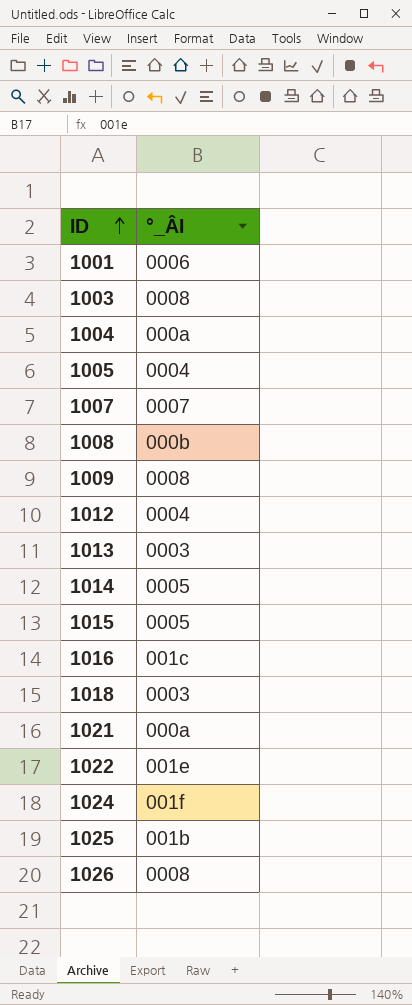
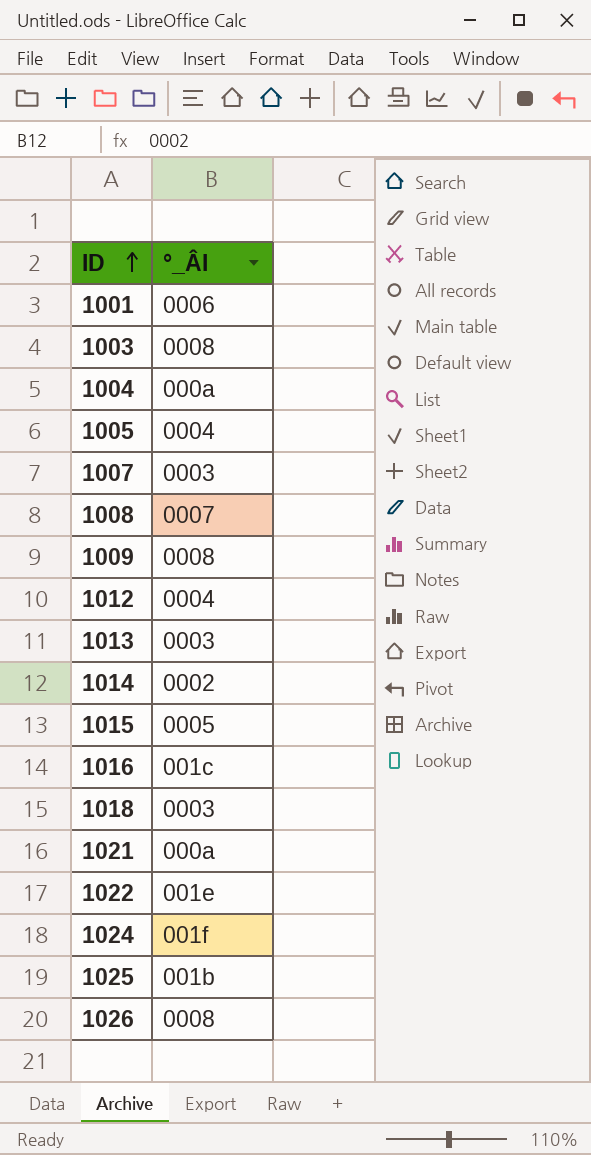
1007 | °_ÂI: 0007 -> 0003
1008 | °_ÂI: 000b -> 0007
1014 | °_ÂI: 0005 -> 0002

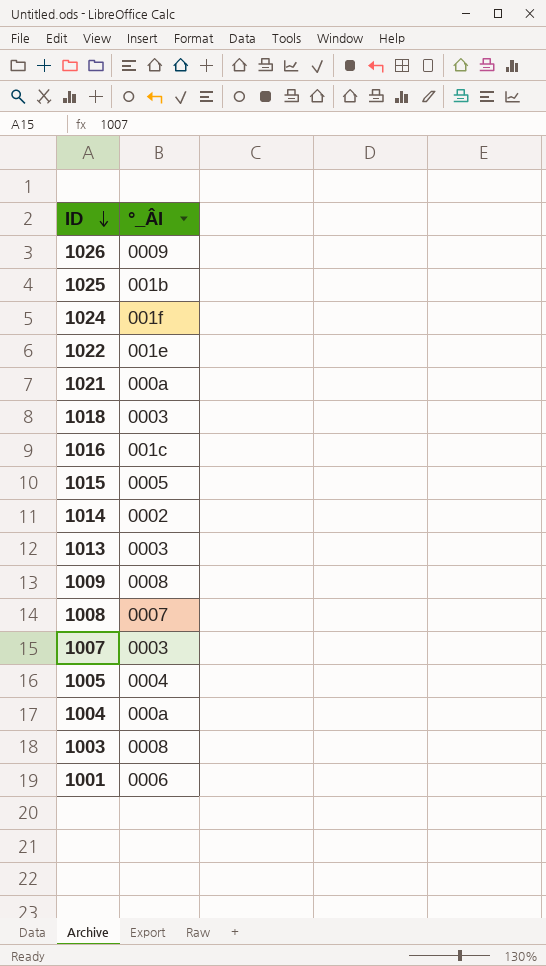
row order: ID ascending -> ID descending
row 1012: 0004 -> none
1026 | °_ÂI: 0008 -> 0009

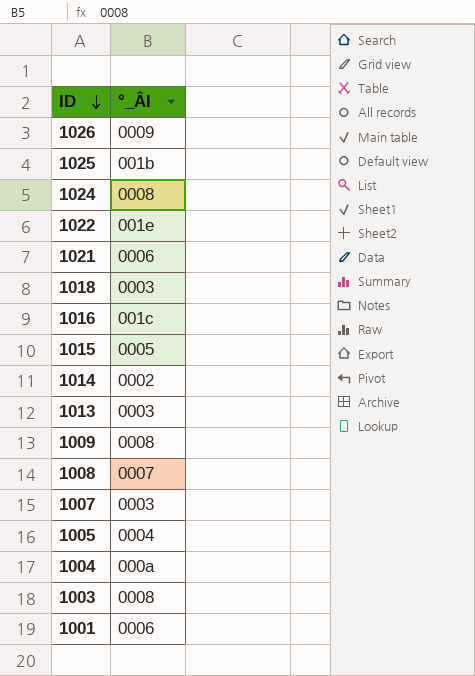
1024 | °_ÂI: 001f -> 0008
1021 | °_ÂI: 000a -> 0006

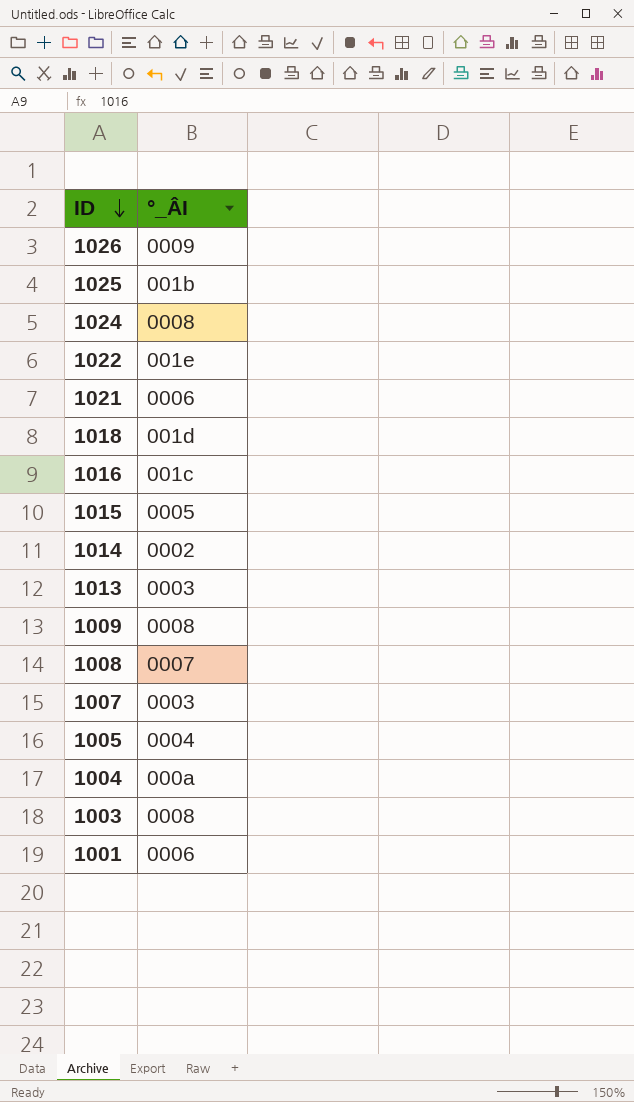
1018 | °_ÂI: 0003 -> 001d

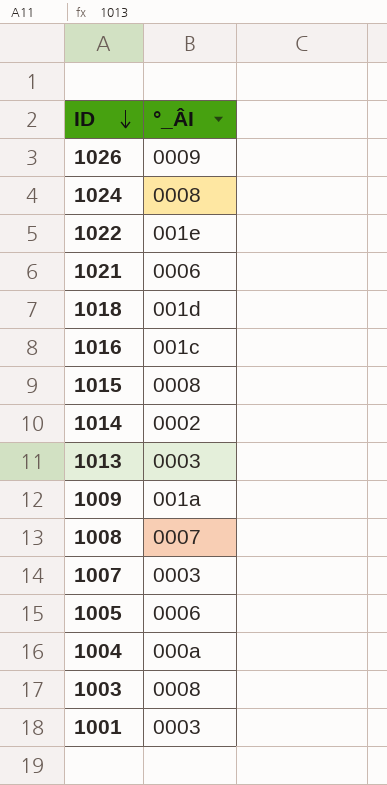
row 1025: 001b -> none
1015 | °_ÂI: 0005 -> 0008
1009 | °_ÂI: 0008 -> 001a
1005 | °_ÂI: 0004 -> 0006
1001 | °_ÂI: 0006 -> 0003

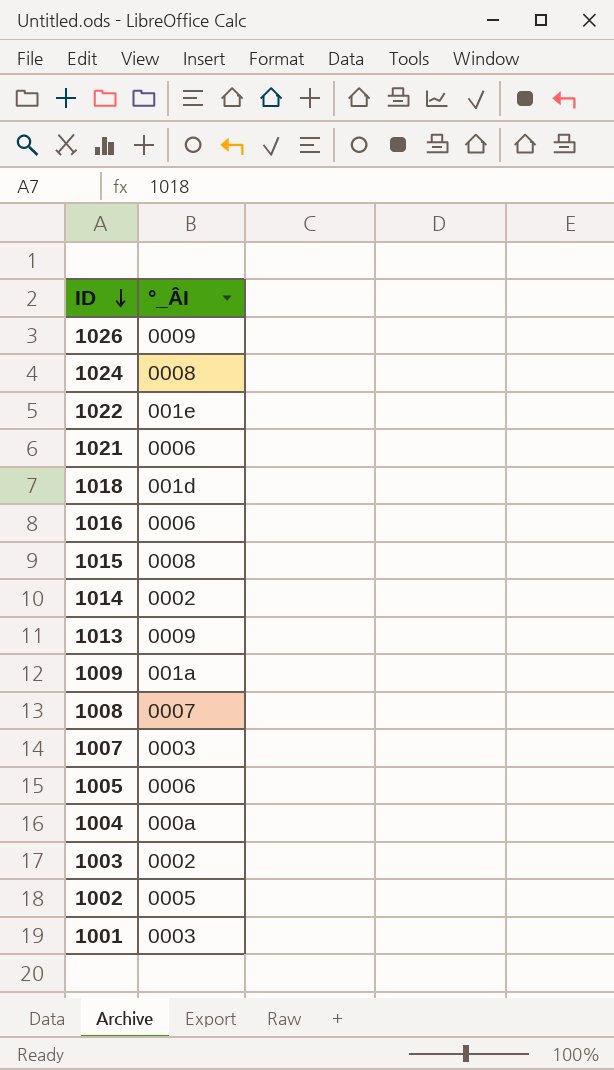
1016 | °_ÂI: 001c -> 0006
1013 | °_ÂI: 0003 -> 0009
1003 | °_ÂI: 0008 -> 0002
row 1002: none -> 0005

